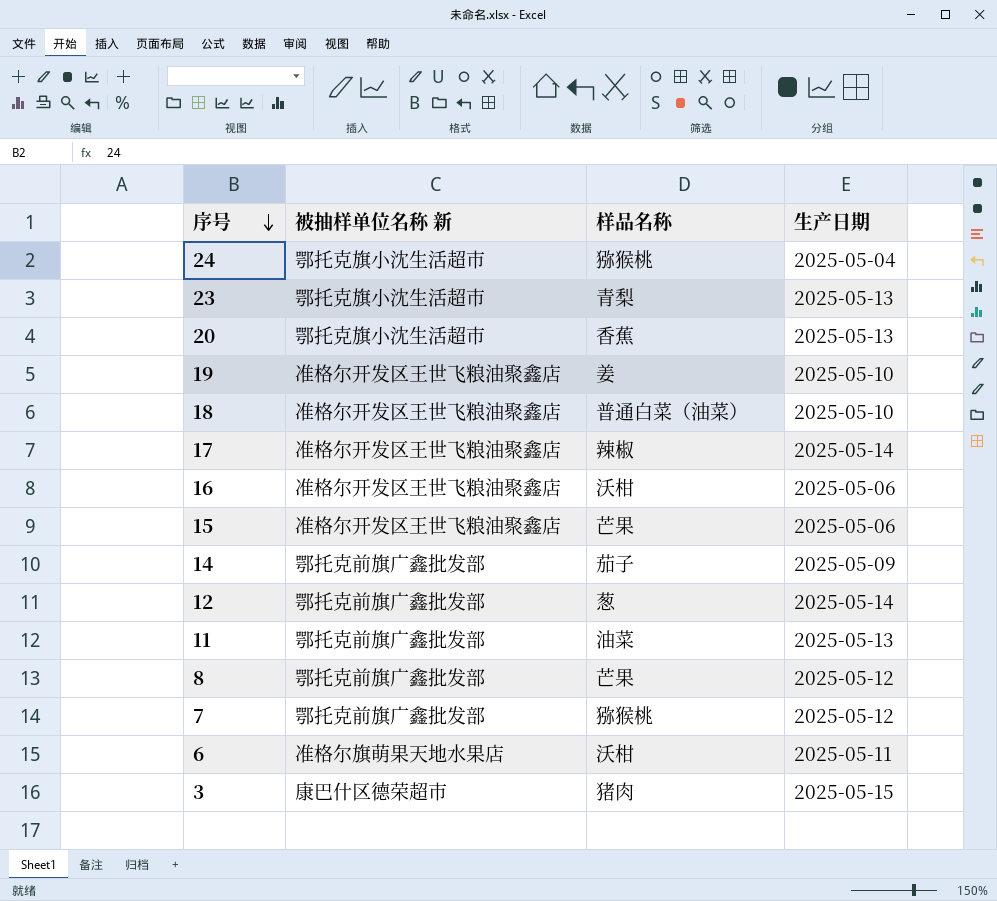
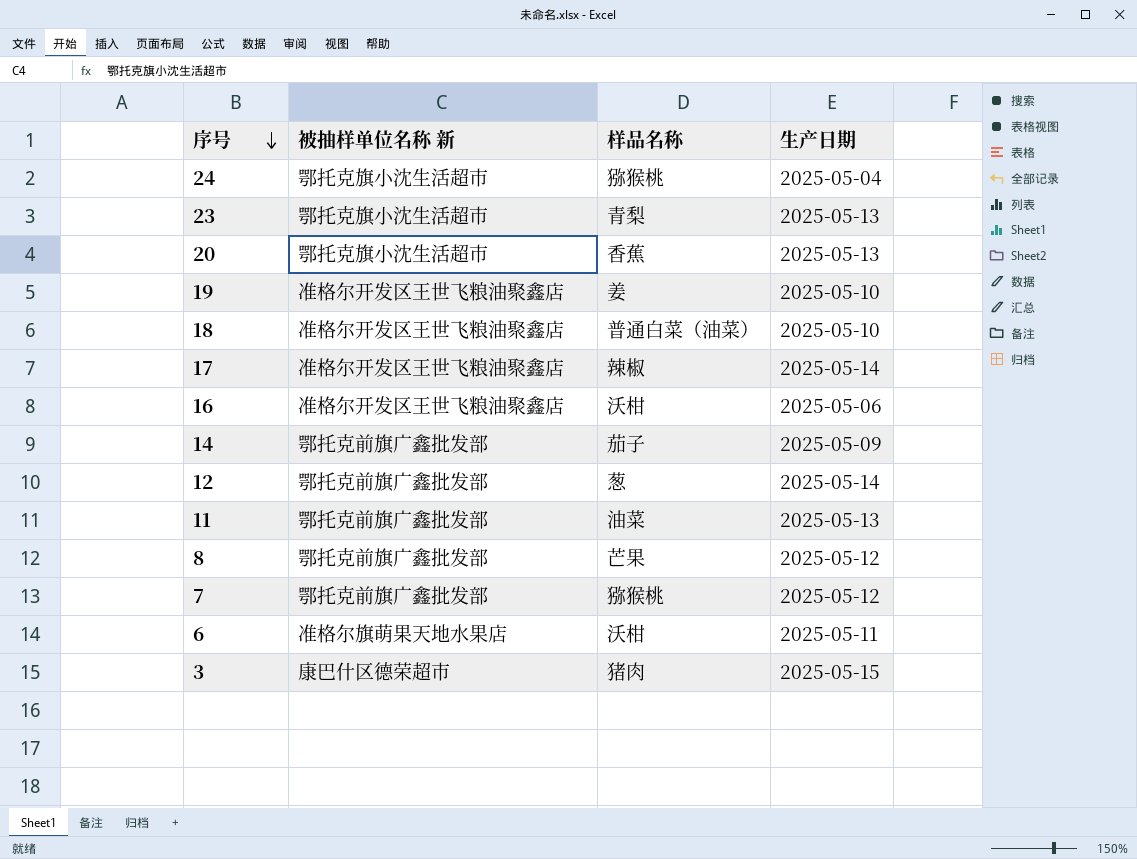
row 15: 准格尔开发区王世飞粮油聚鑫店 | 芒果 | 2025-05-06 -> none

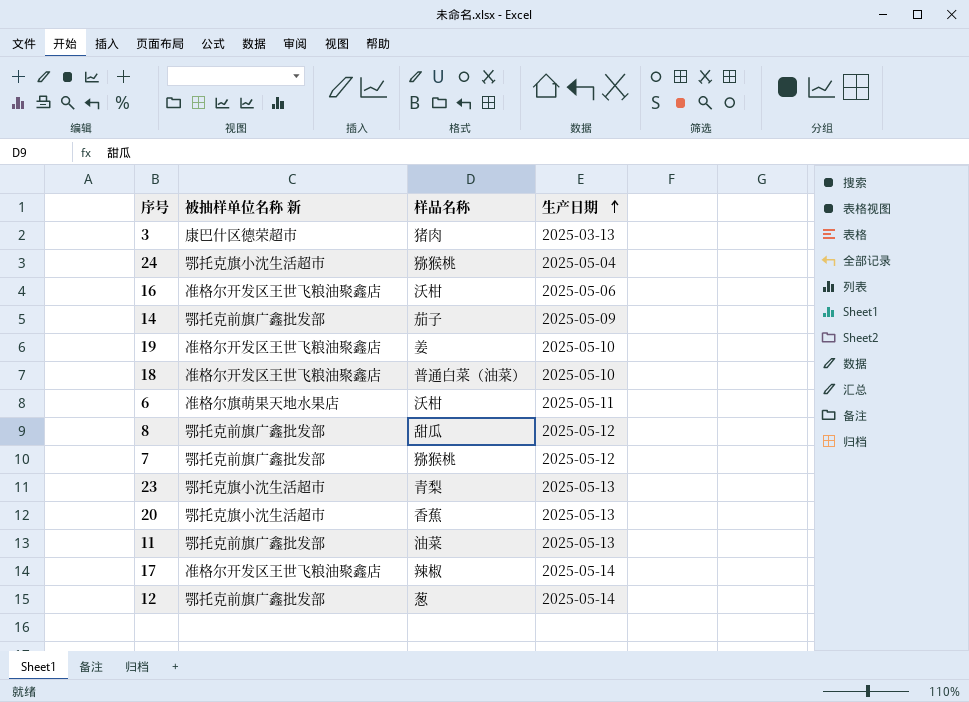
row order: 序号 descending -> 生产日期 ascending
3 | 生产日期: 2025-05-15 -> 2025-03-13
8 | 样品名称: 芒果 -> 甜瓜

